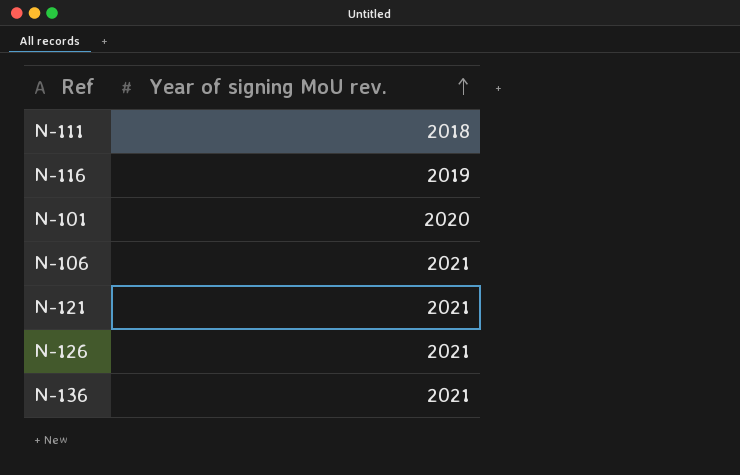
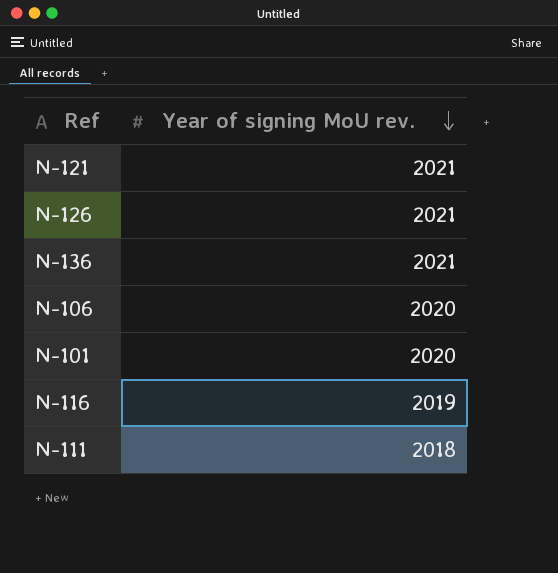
row order: Year of signing MoU rev. ascending -> Year of signing MoU rev. descending
N-106 | Year of signing MoU rev.: 2021 -> 2020

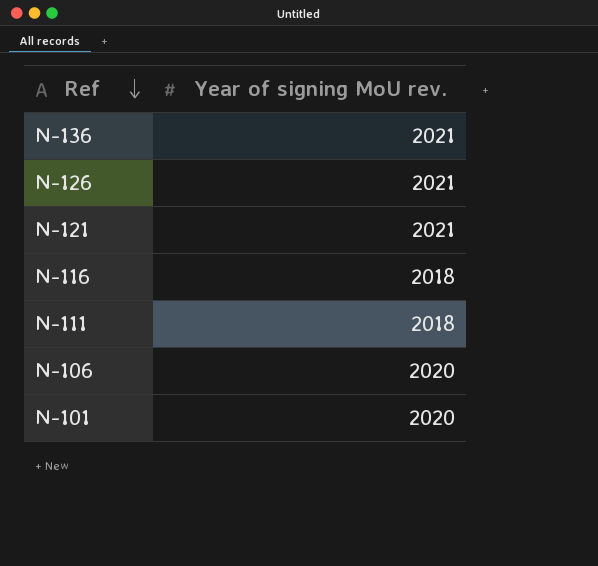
row order: Year of signing MoU rev. descending -> Ref descending
N-116 | Year of signing MoU rev.: 2019 -> 2018

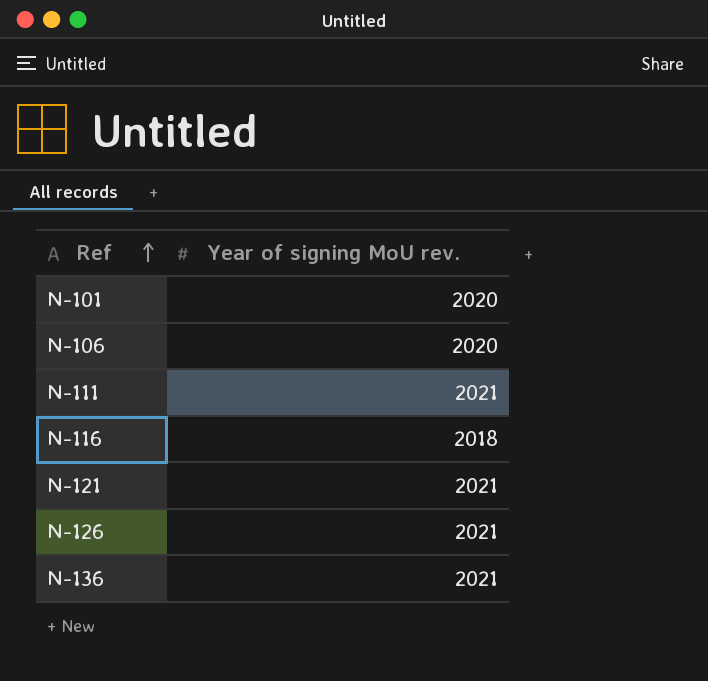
row order: Ref descending -> Ref ascending
N-111 | Year of signing MoU rev.: 2018 -> 2021

